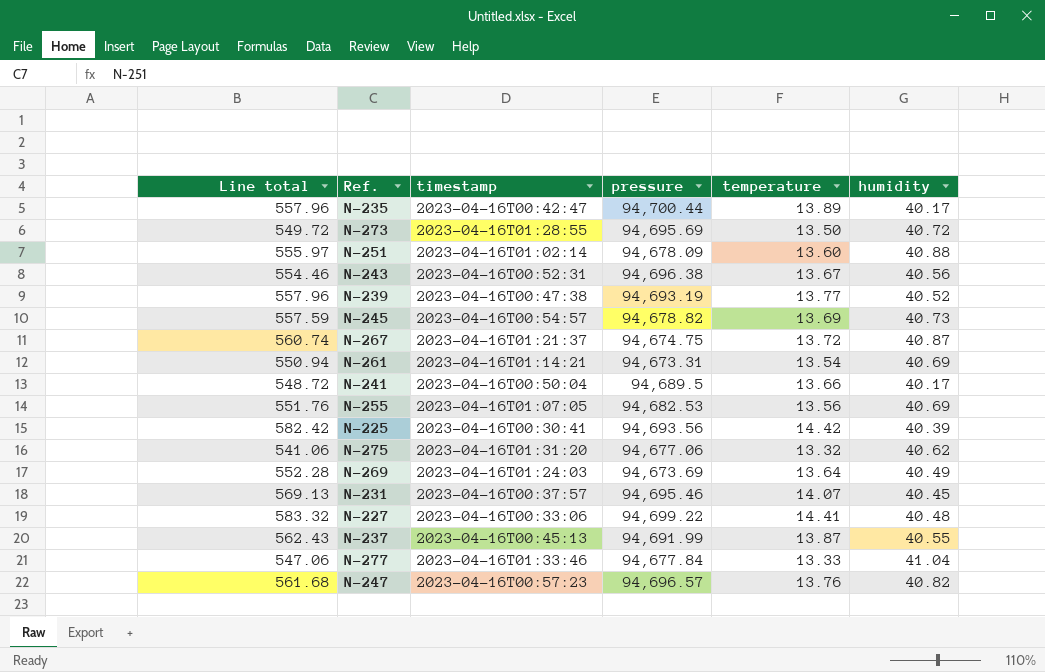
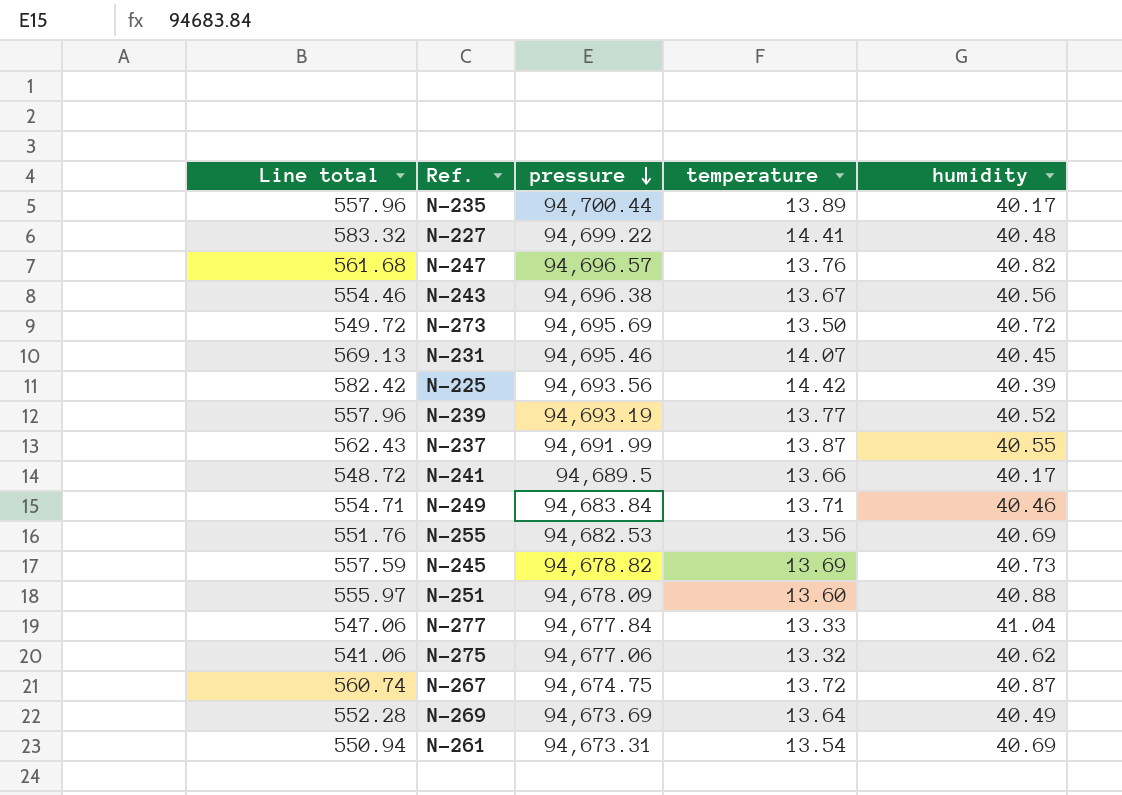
row order: none -> pressure descending
column timestamp | position: 3 -> none
row N-249: none -> 554.71 | 94,683.84 | 13.71 | 40.46

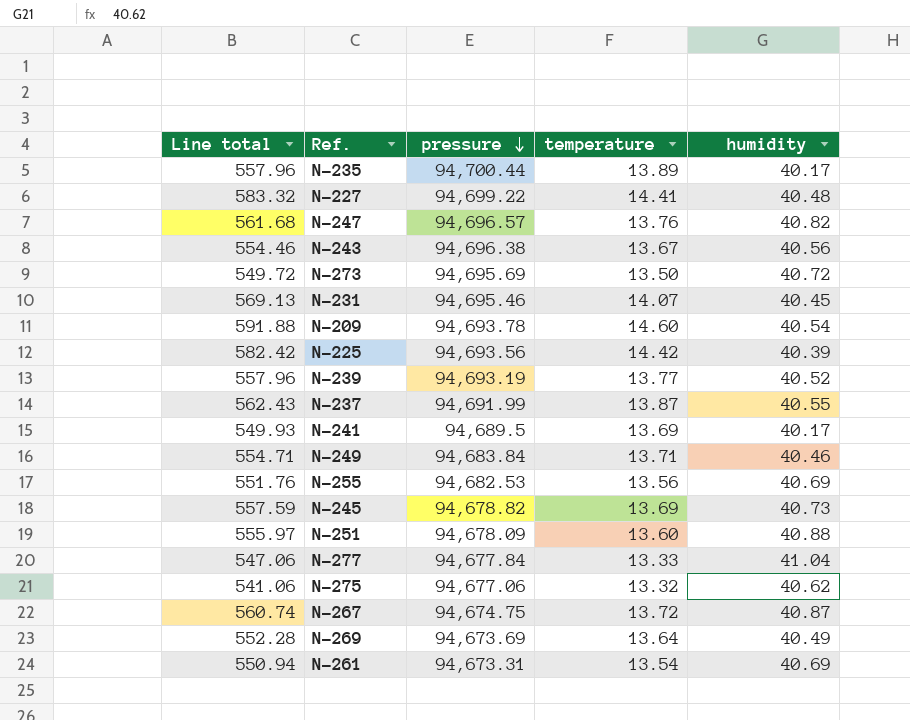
row N-209: none -> 591.88 | 94,693.78 | 14.60 | 40.54
N-241 | Line total: 548.72 -> 549.93
N-241 | temperature: 13.66 -> 13.69

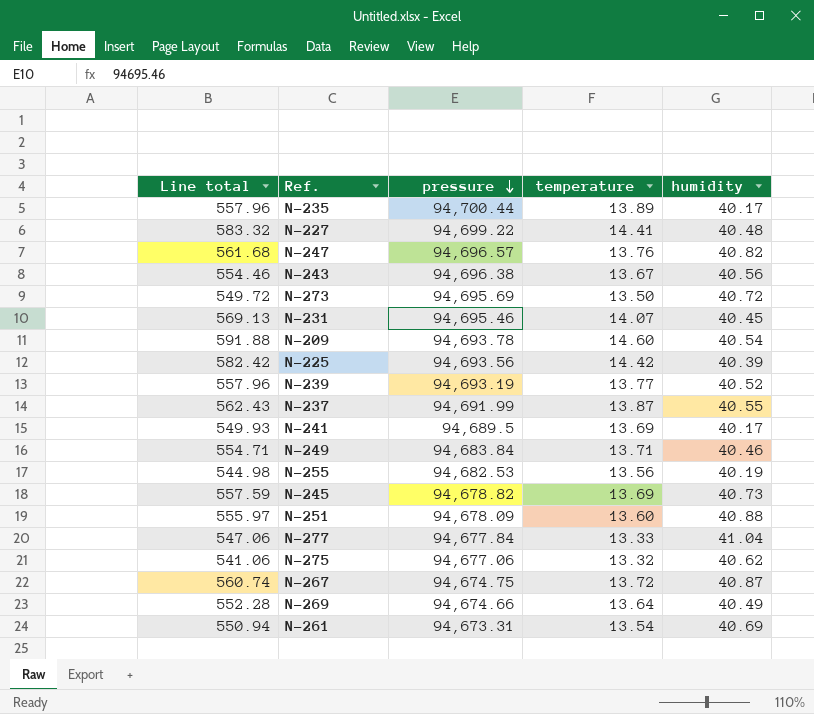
N-255 | Line total: 551.76 -> 544.98
N-255 | humidity: 40.69 -> 40.19
N-269 | pressure: 94,673.69 -> 94,674.66

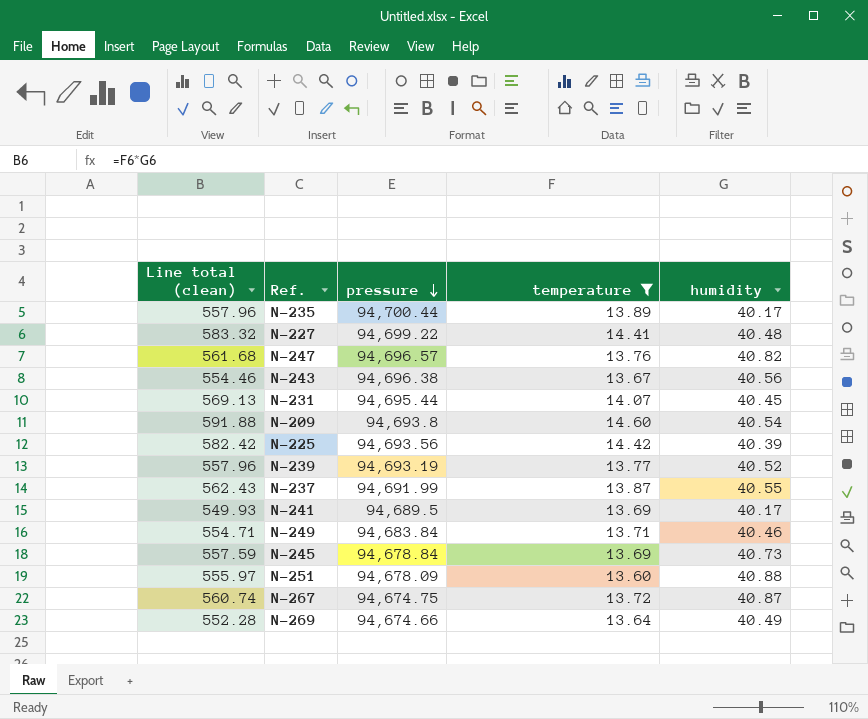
filter: none -> temperature >= 13.60
column name: Line total -> Line total (clean)
N-231 | pressure: 94,695.46 -> 94,695.44
N-209 | pressure: 94,693.78 -> 94,693.8
N-245 | pressure: 94,678.82 -> 94,678.84

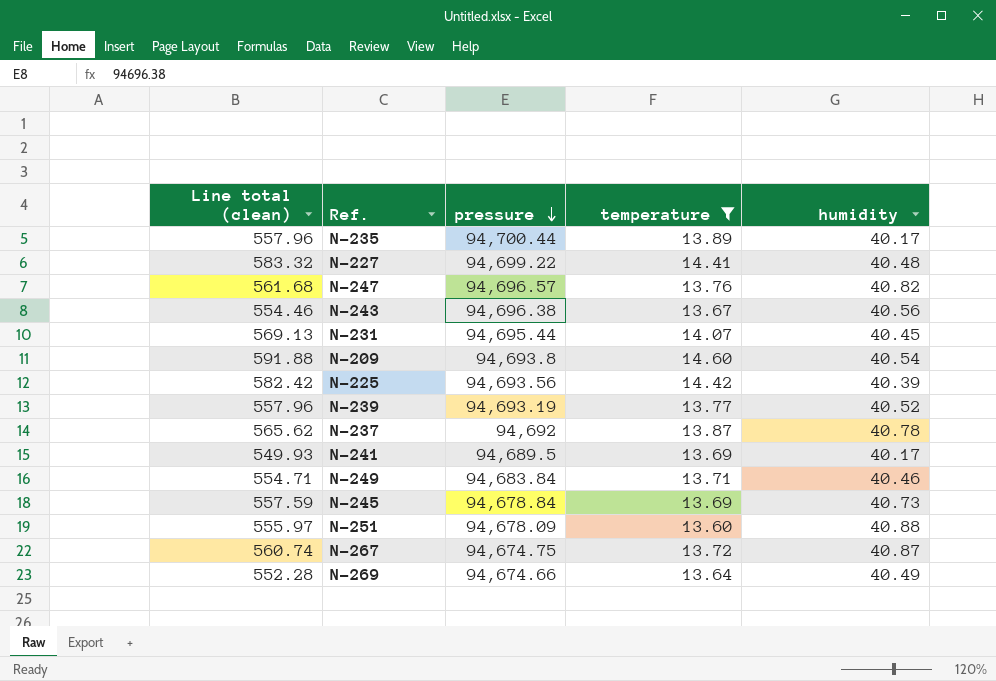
N-237 | Line total (clean): 562.43 -> 565.62
N-237 | pressure: 94,691.99 -> 94,692
N-237 | humidity: 40.55 -> 40.78

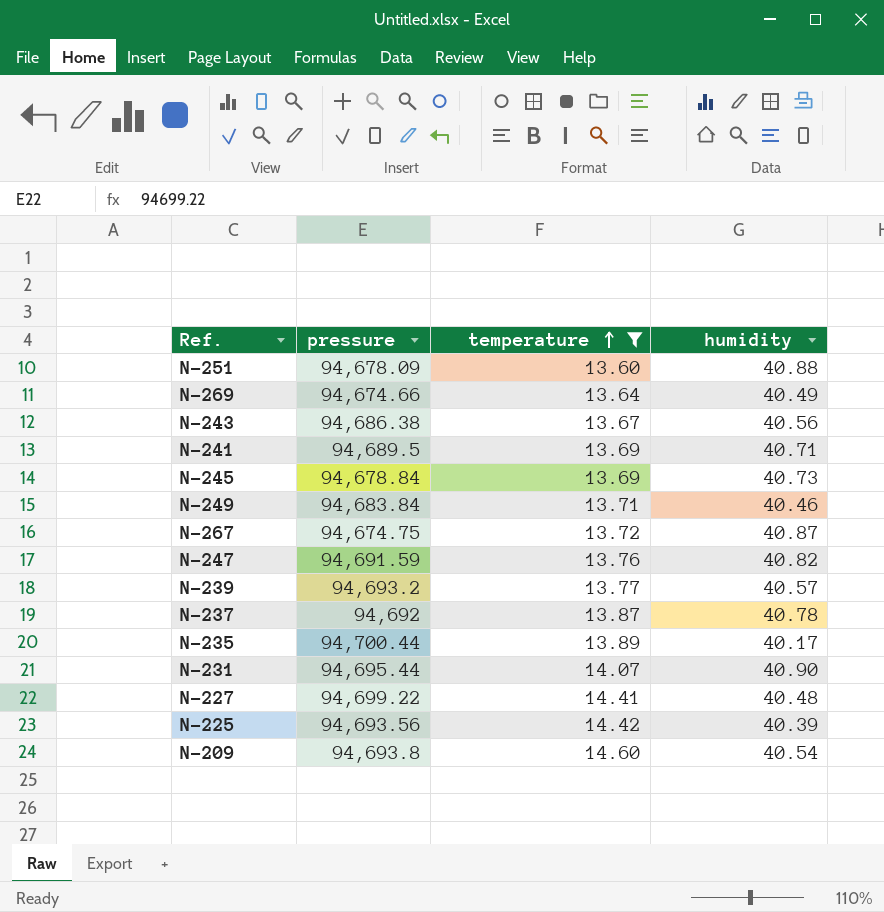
row order: pressure descending -> temperature ascending
column Line total (clean) | formula: [temperature] * [humidity] -> none
N-243 | pressure: 94,696.38 -> 94,686.38
N-241 | humidity: 40.17 -> 40.71
N-247 | pressure: 94,696.57 -> 94,691.59
N-239 | pressure: 94,693.19 -> 94,693.2
N-239 | humidity: 40.52 -> 40.57
N-231 | humidity: 40.45 -> 40.90

